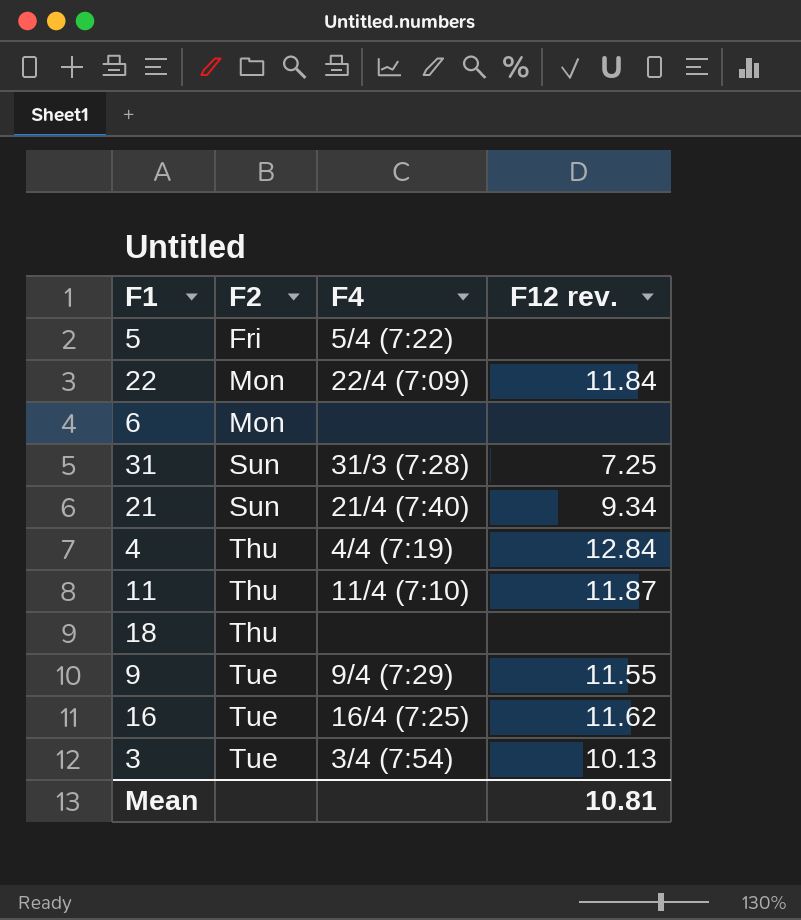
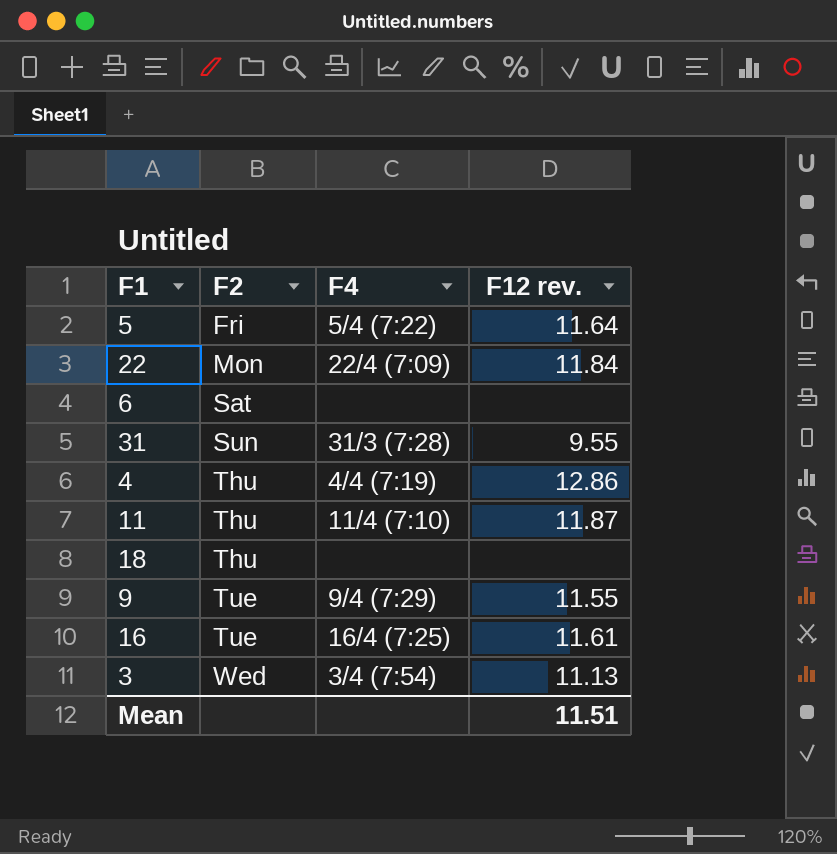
row 21: Sun | 21/4 (7:40) | 9.34 -> none
5 | F12 rev.: none -> 11.64
6 | F2: Mon -> Sat
31 | F12 rev.: 7.25 -> 9.55
4 | F12 rev.: 12.84 -> 12.86
16 | F12 rev.: 11.62 -> 11.61
3 | F2: Tue -> Wed
3 | F12 rev.: 10.13 -> 11.13
Mean | F12 rev.: 10.81 -> 11.51

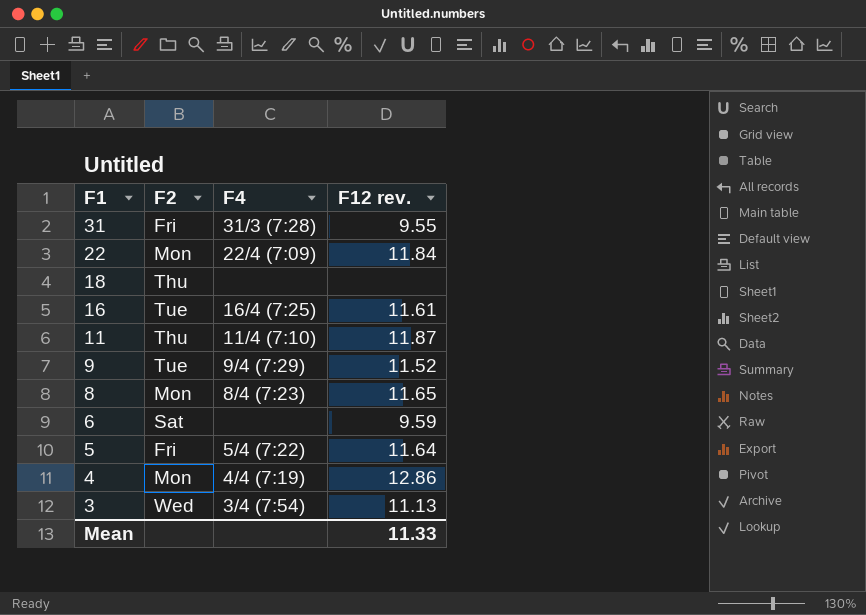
row order: F2 ascending -> F1 descending
31 | F2: Sun -> Fri
9 | F12 rev.: 11.55 -> 11.52
row 8: none -> Mon | 8/4 (7:23) | 11.65
6 | F12 rev.: none -> 9.59
4 | F2: Thu -> Mon
Mean | F12 rev.: 11.51 -> 11.33

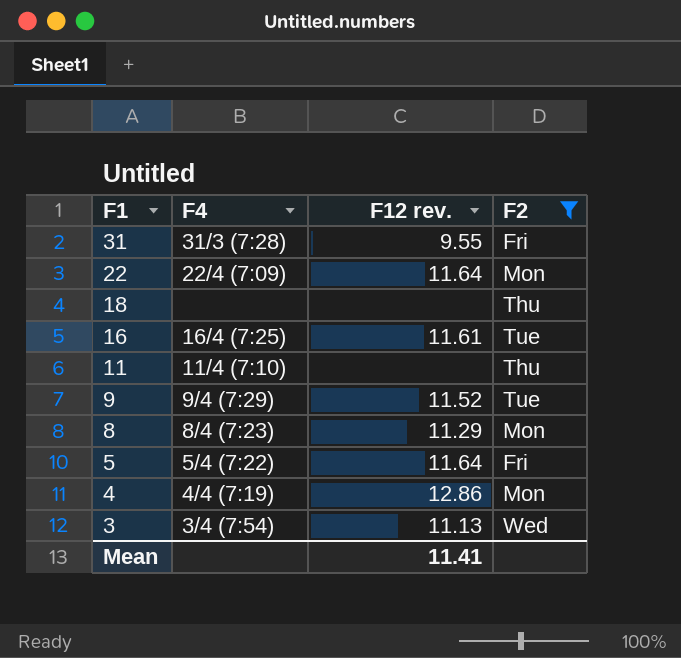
filter: none -> F2 != Sat
column F2 | position: 2 -> 4
22 | F12 rev.: 11.84 -> 11.64
11 | F12 rev.: 11.87 -> none
8 | F12 rev.: 11.65 -> 11.29
Mean | F12 rev.: 11.33 -> 11.41

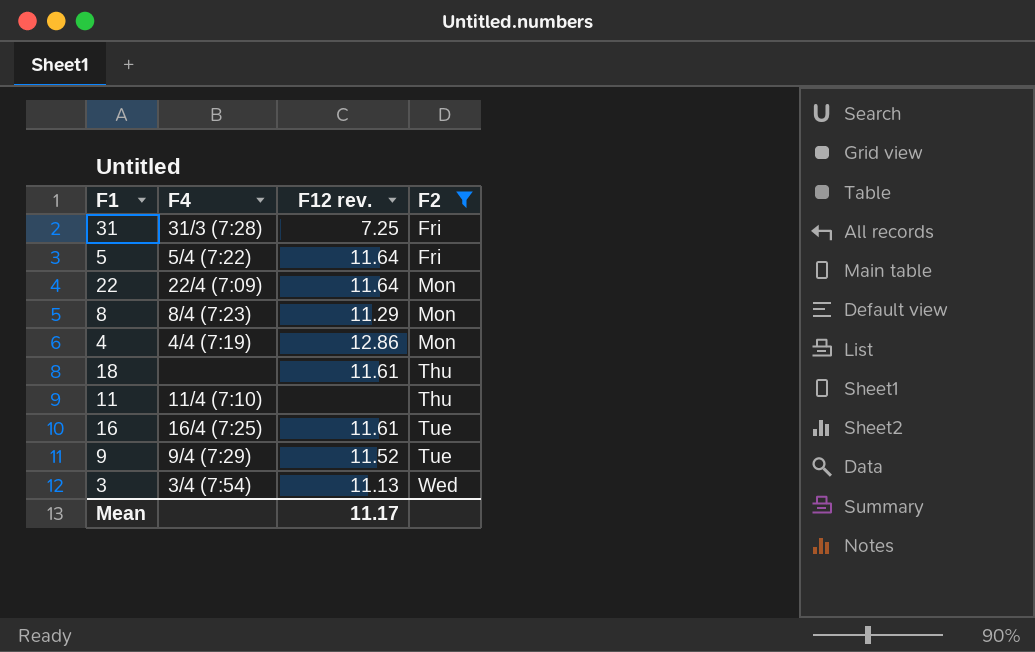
row order: F1 descending -> F2 ascending
31 | F12 rev.: 9.55 -> 7.25
18 | F12 rev.: none -> 11.61
Mean | F12 rev.: 11.41 -> 11.17

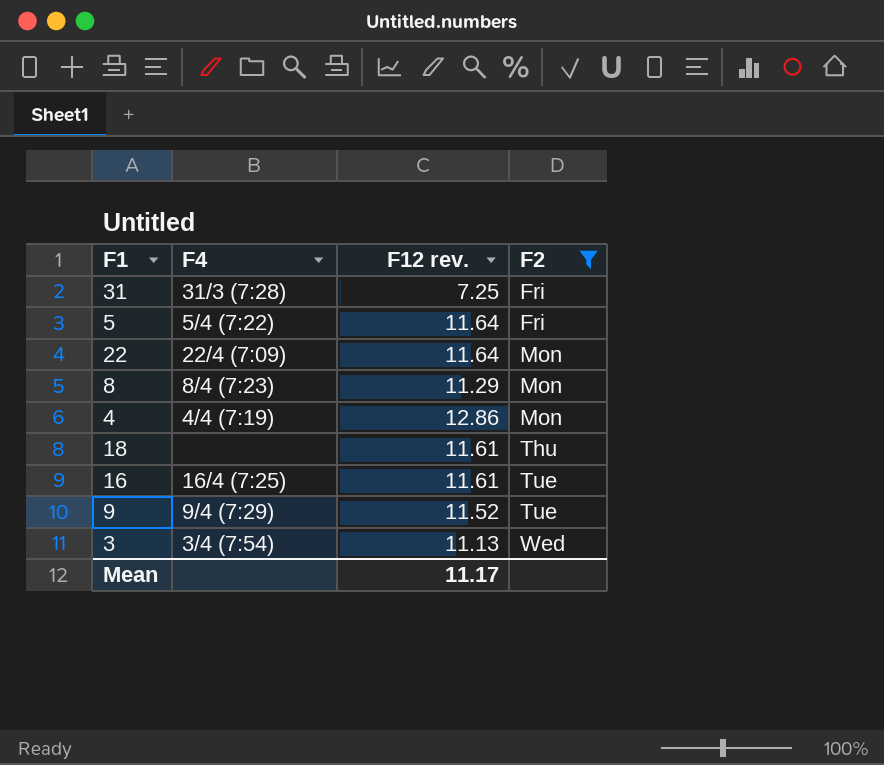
row 11: 11/4 (7:10) | none | Thu -> none

